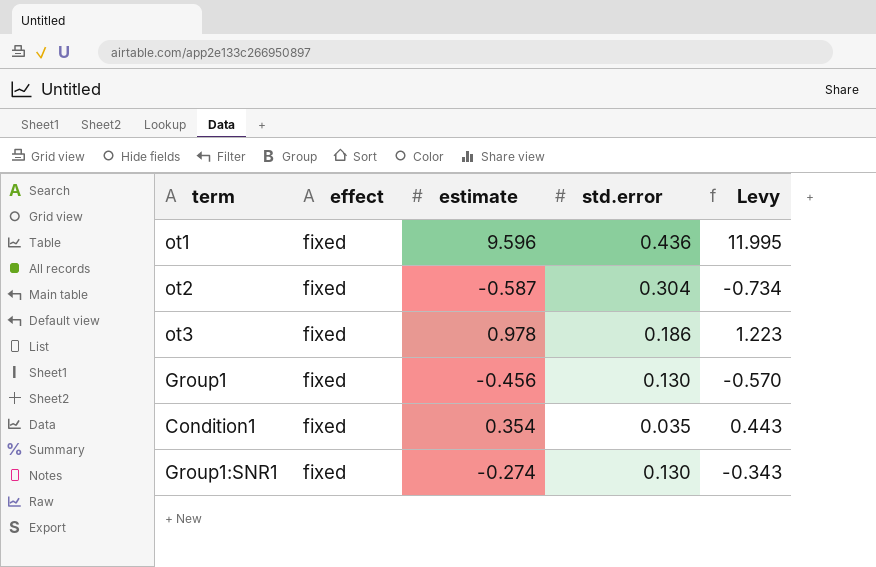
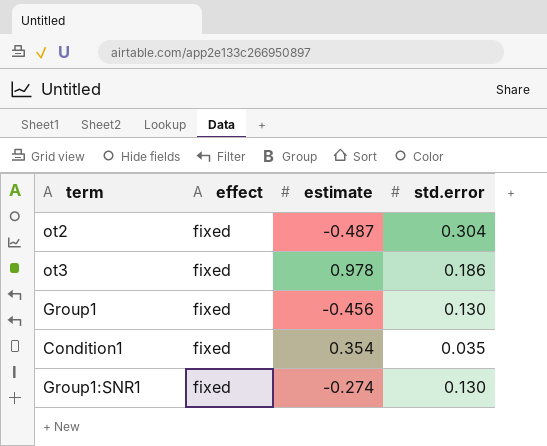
column Levy | formula: [estimate] * 1.25 -> none
row ot1: fixed | 9.596 | 0.436 | 11.995 -> none
ot2 | estimate: -0.587 -> -0.487

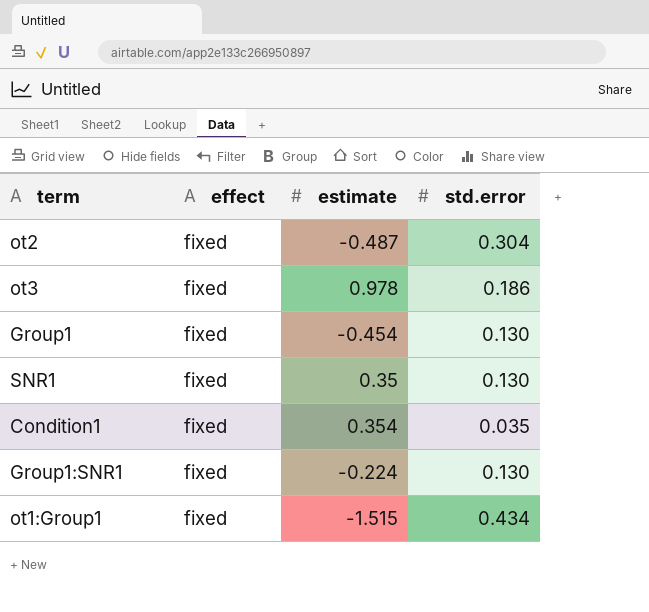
Group1 | estimate: -0.456 -> -0.454
row SNR1: none -> fixed | 0.35 | 0.130
Group1:SNR1 | estimate: -0.274 -> -0.224
row ot1:Group1: none -> fixed | -1.515 | 0.434

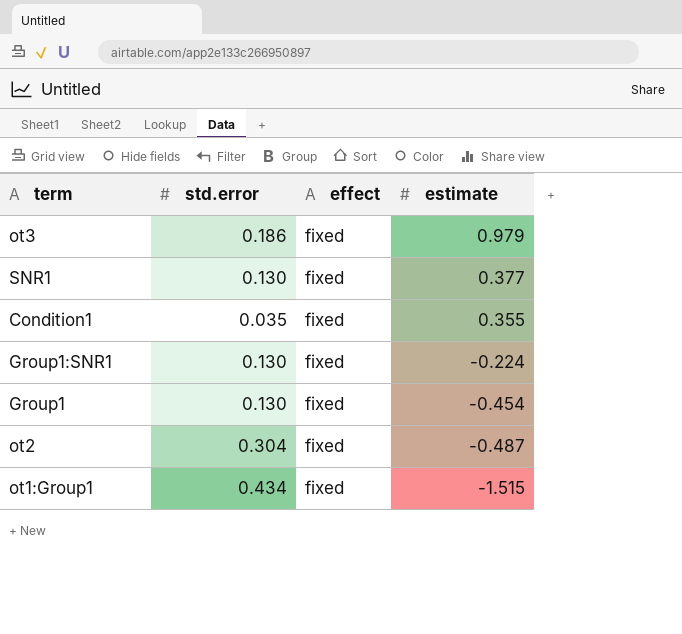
row order: none -> estimate descending
column std.error | position: 4 -> 2
ot3 | estimate: 0.978 -> 0.979
SNR1 | estimate: 0.35 -> 0.377
Condition1 | estimate: 0.354 -> 0.355

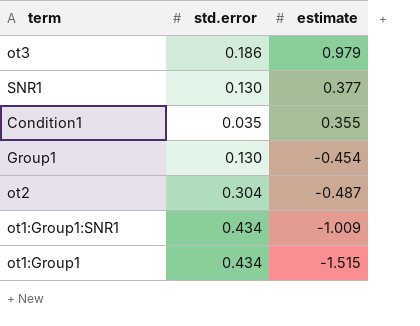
column effect | position: 3 -> none
row Group1:SNR1: 0.130 | fixed | -0.224 -> none
row ot1:Group1:SNR1: none -> 0.434 | -1.009

